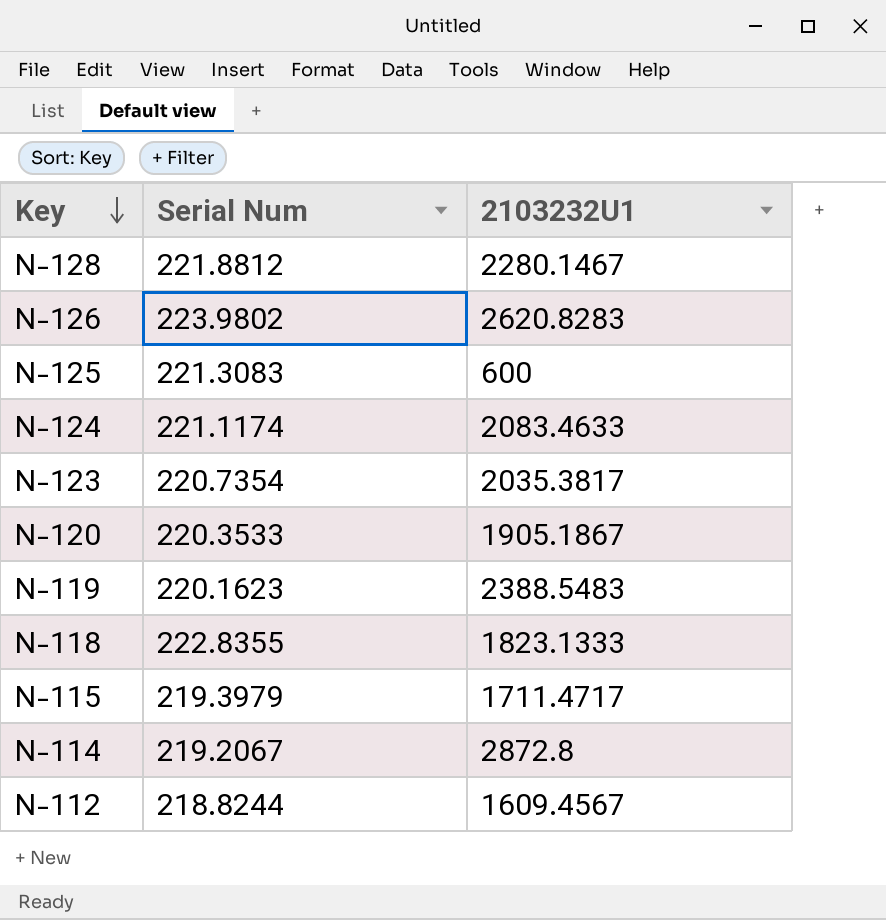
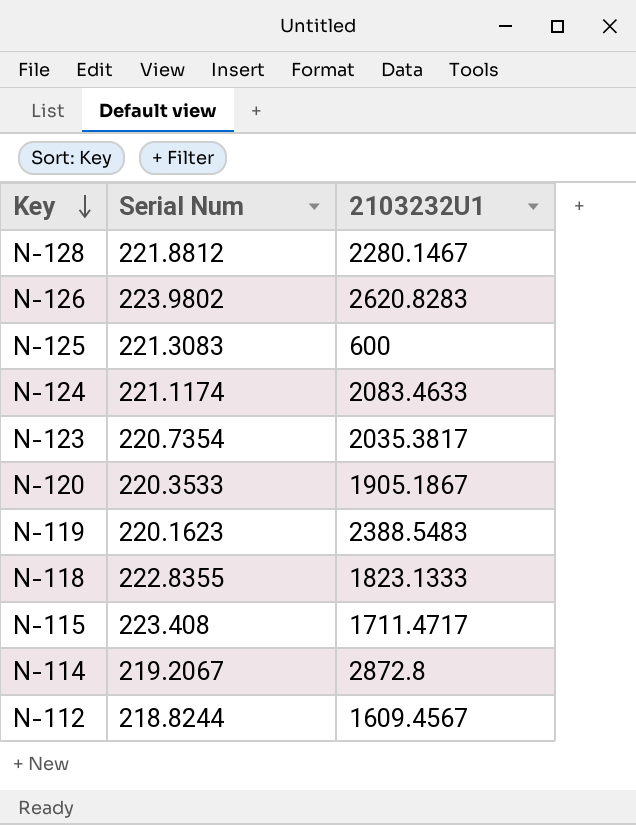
N-115 | Serial Num: 219.3979 -> 223.408

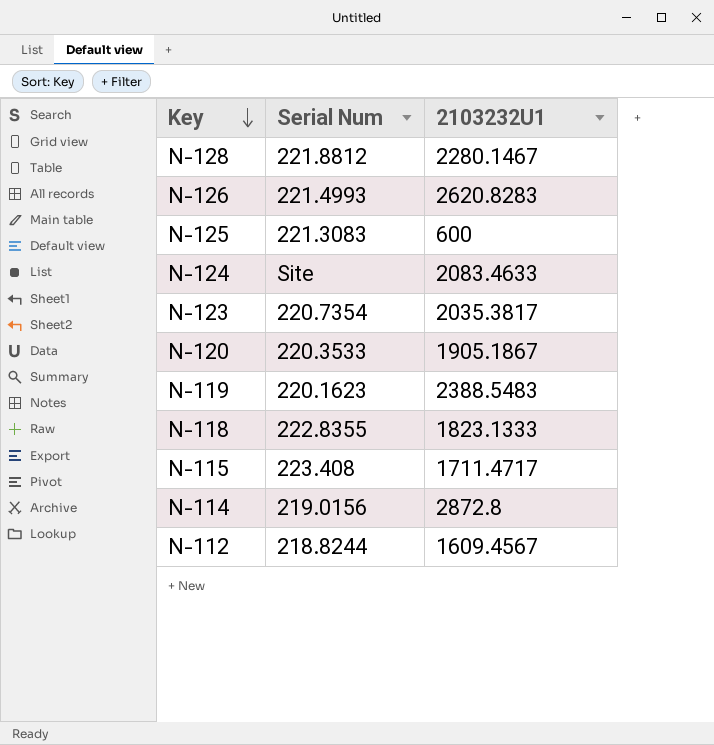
N-126 | Serial Num: 223.9802 -> 221.4993
N-124 | Serial Num: 221.1174 -> Site
N-114 | Serial Num: 219.2067 -> 219.0156

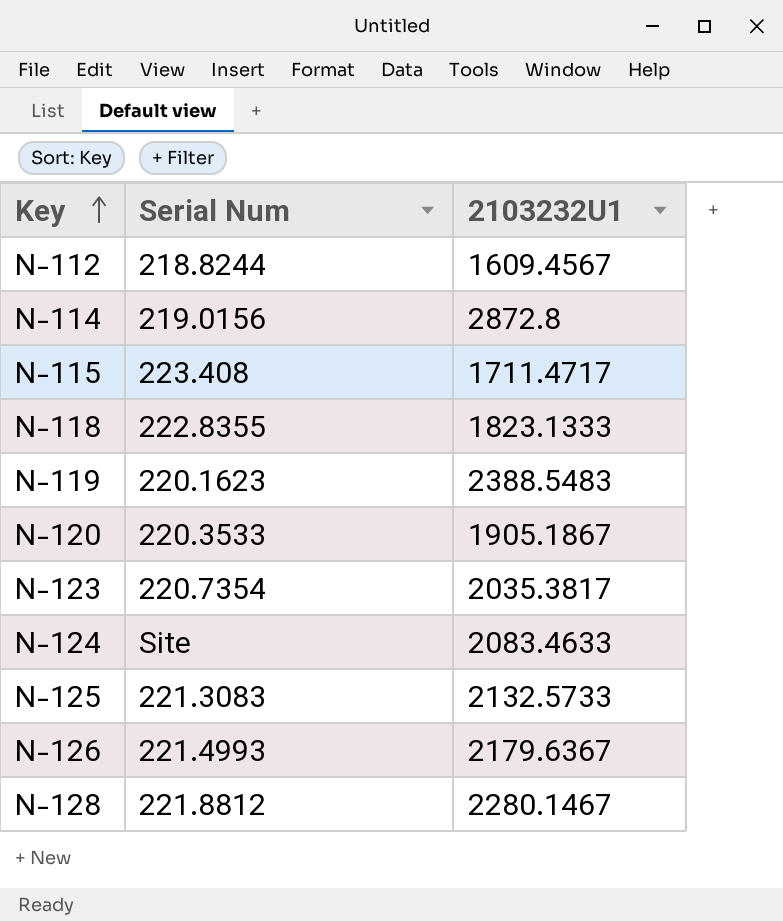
row order: Key descending -> Key ascending
N-125 | 2103232U1: 600 -> 2132.5733
N-126 | 2103232U1: 2620.8283 -> 2179.6367

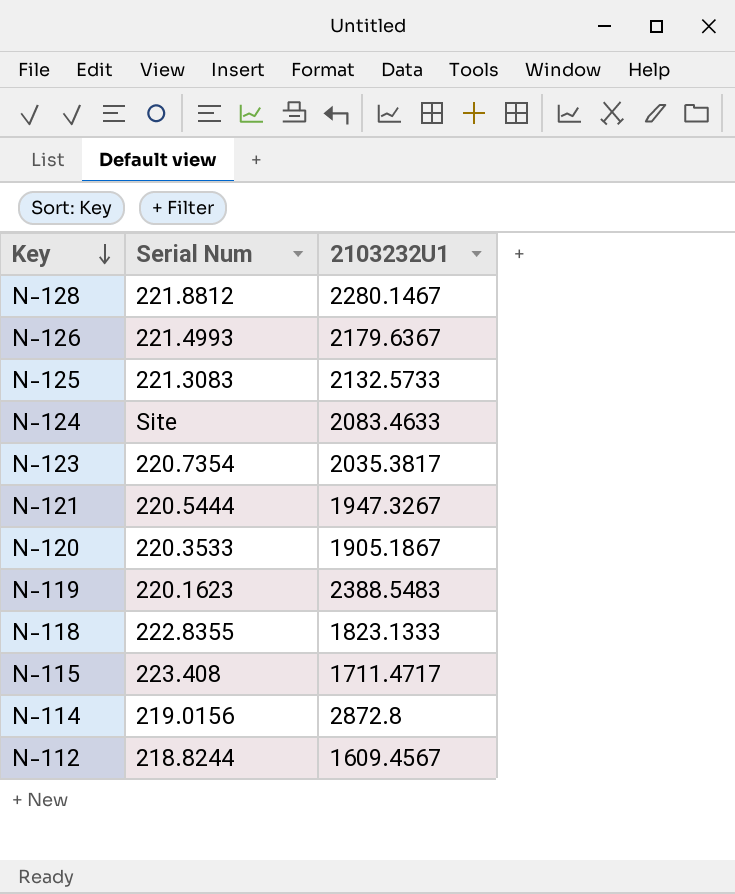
row order: Key ascending -> Key descending
row N-121: none -> 220.5444 | 1947.3267

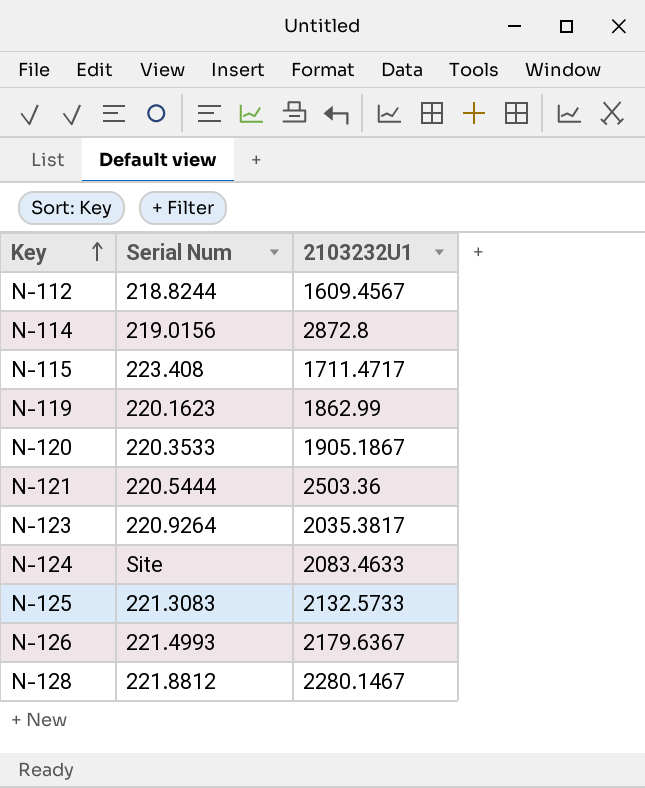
row order: Key descending -> Key ascending
row N-118: 222.8355 | 1823.1333 -> none
N-119 | 2103232U1: 2388.5483 -> 1862.99
N-121 | 2103232U1: 1947.3267 -> 2503.36
N-123 | Serial Num: 220.7354 -> 220.9264

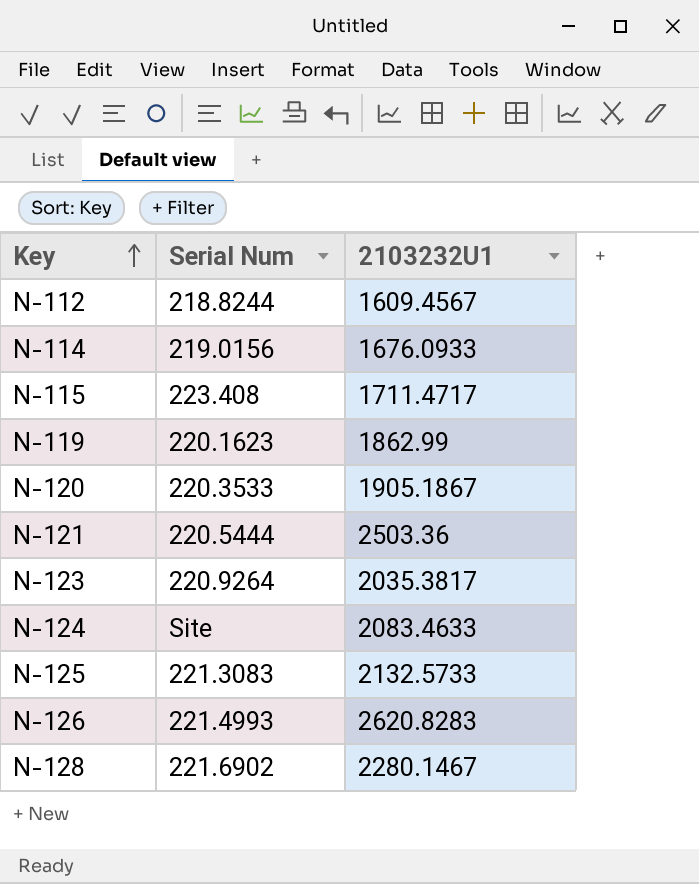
N-114 | 2103232U1: 2872.8 -> 1676.0933
N-126 | 2103232U1: 2179.6367 -> 2620.8283
N-128 | Serial Num: 221.8812 -> 221.6902

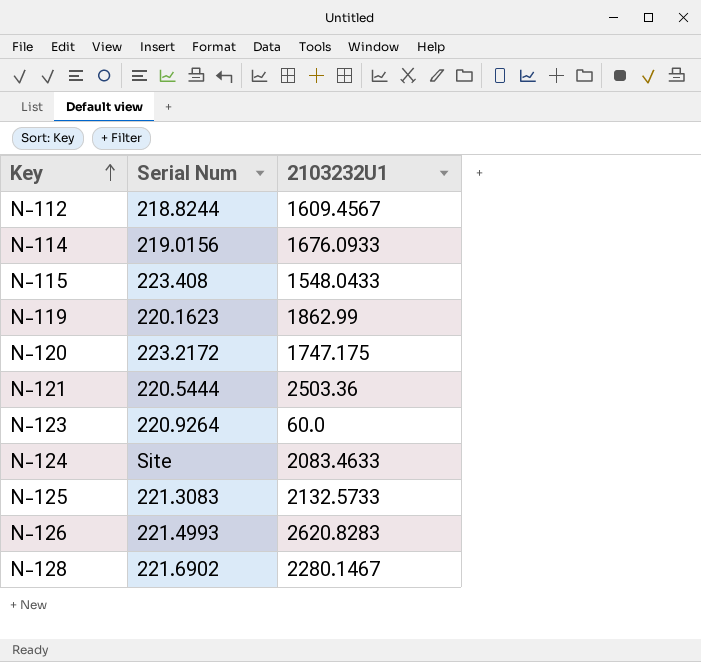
N-115 | 2103232U1: 1711.4717 -> 1548.0433
N-120 | Serial Num: 220.3533 -> 223.2172
N-120 | 2103232U1: 1905.1867 -> 1747.175
N-123 | 2103232U1: 2035.3817 -> 60.0

